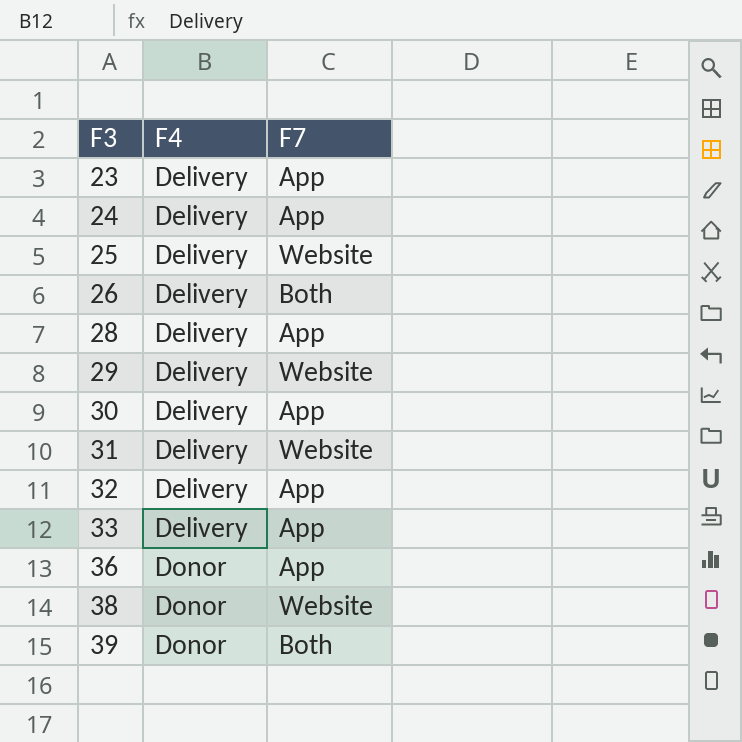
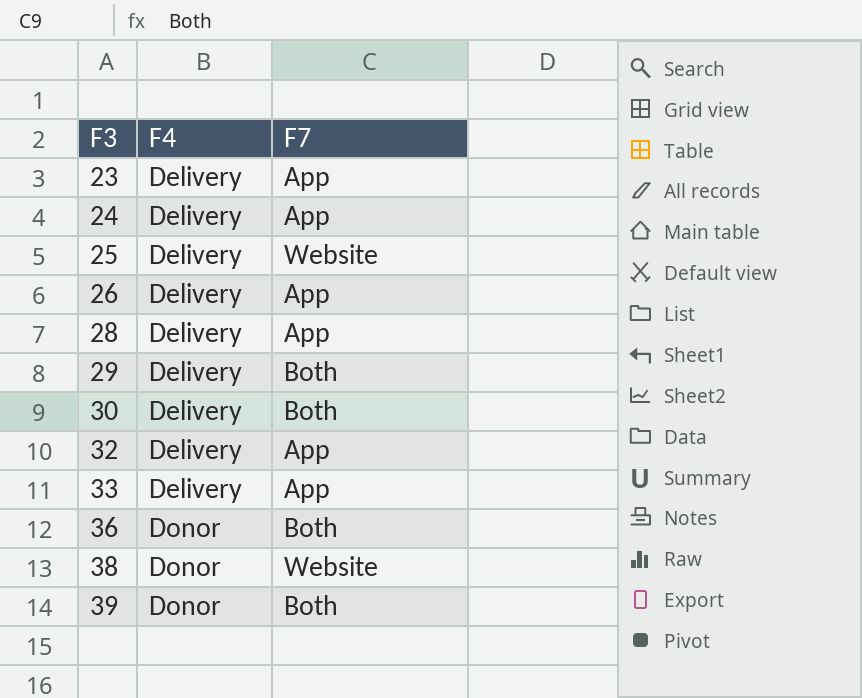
row 31: Delivery | Website -> none
26 | F7: Both -> App
29 | F7: Website -> Both
30 | F7: App -> Both
36 | F7: App -> Both

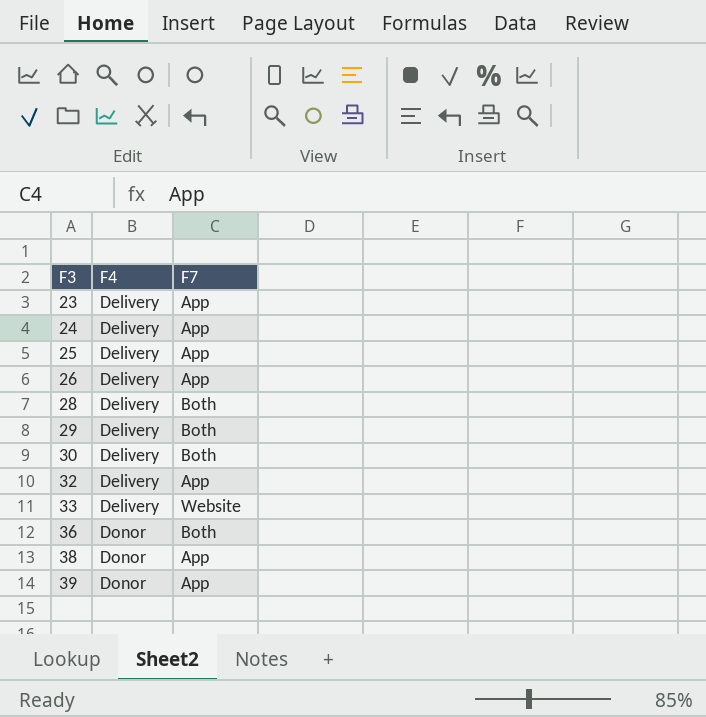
25 | F7: Website -> App
28 | F7: App -> Both
33 | F7: App -> Website
38 | F7: Website -> App
39 | F7: Both -> App

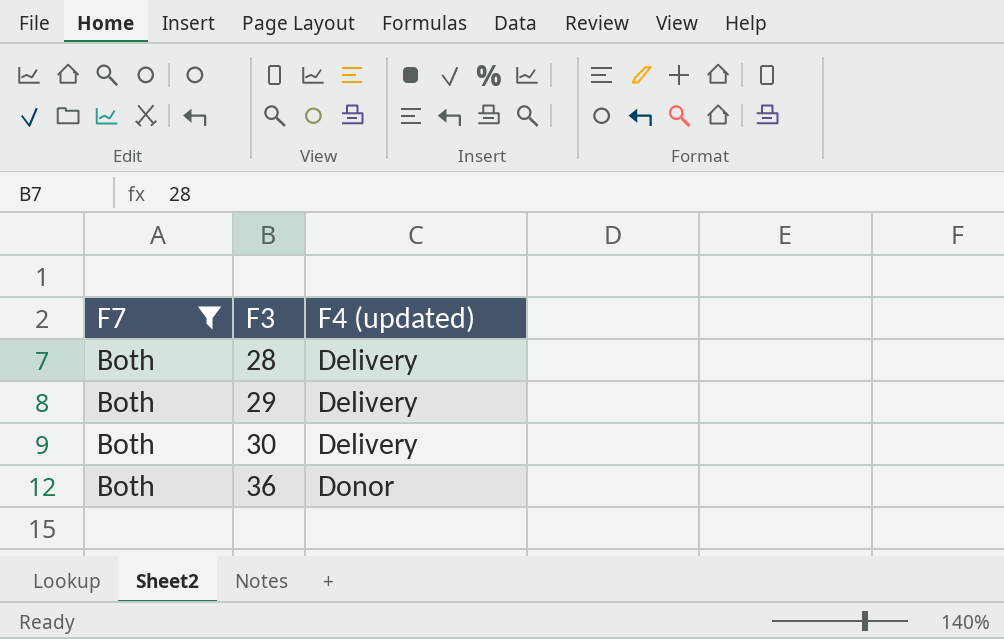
filter: none -> F7 = Both
column F7 | position: 3 -> 1
column name: F4 -> F4 (updated)

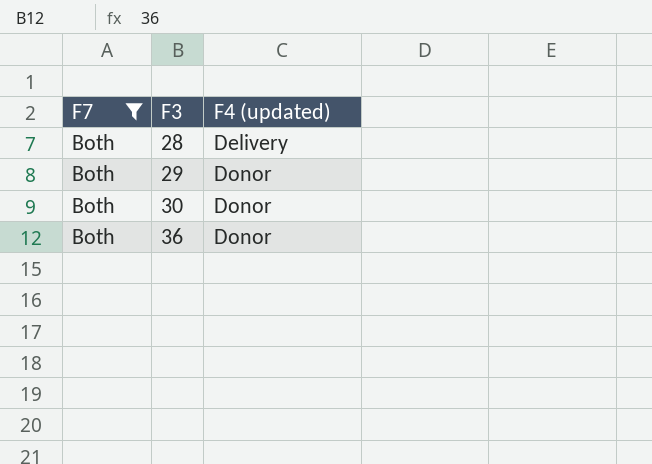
29 | F4 (updated): Delivery -> Donor
30 | F4 (updated): Delivery -> Donor

